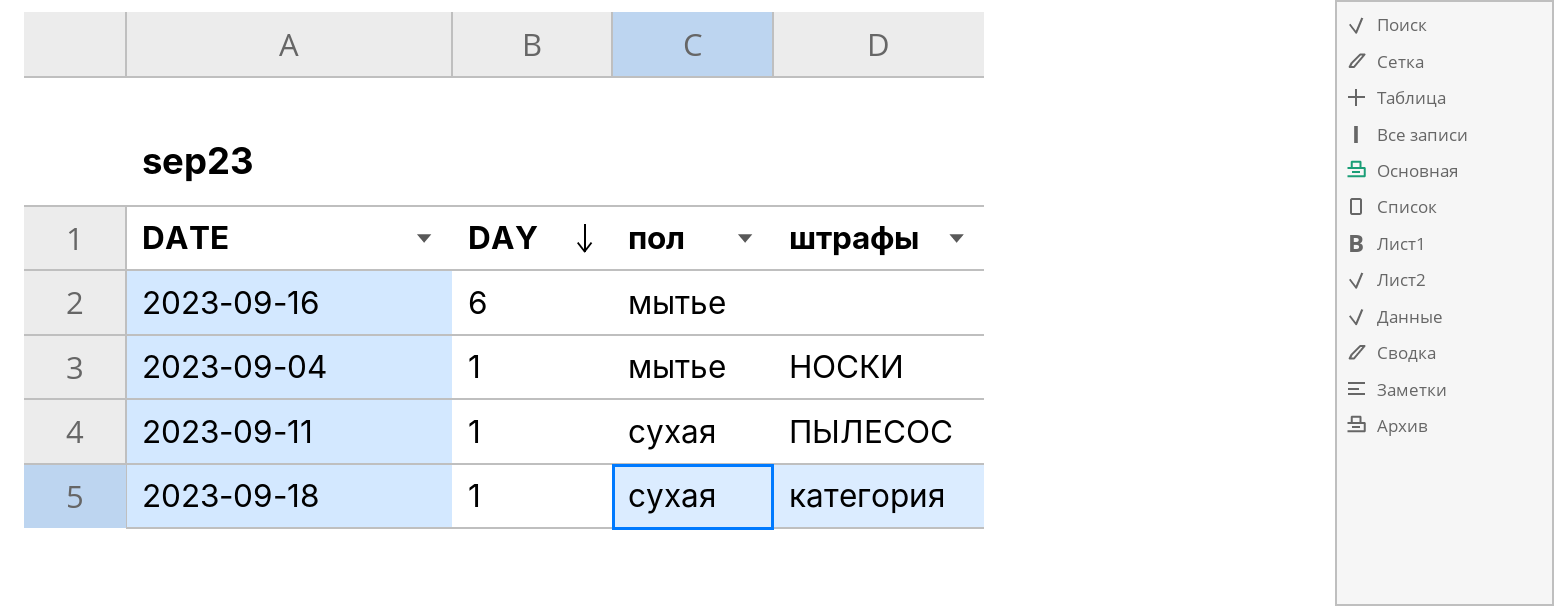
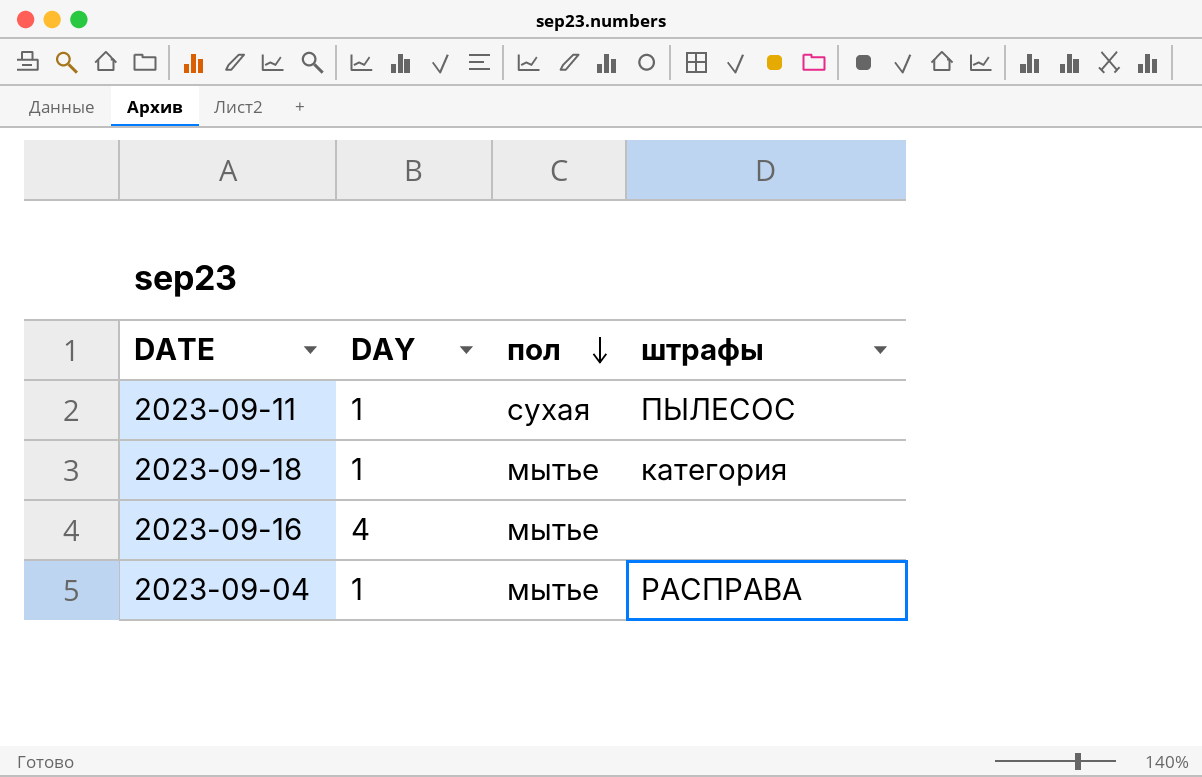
row order: DAY descending -> пол descending
2023-09-18 | пол: сухая -> мытье
2023-09-16 | DAY: 6 -> 4
2023-09-04 | штрафы: НОСКИ -> РАСПРАВА

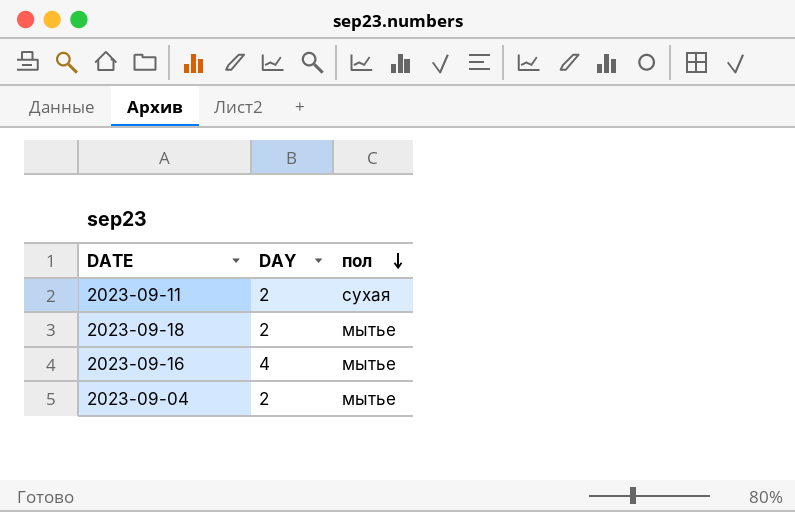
column штрафы | position: 4 -> none
2023-09-11 | DAY: 1 -> 2
2023-09-18 | DAY: 1 -> 2
2023-09-04 | DAY: 1 -> 2

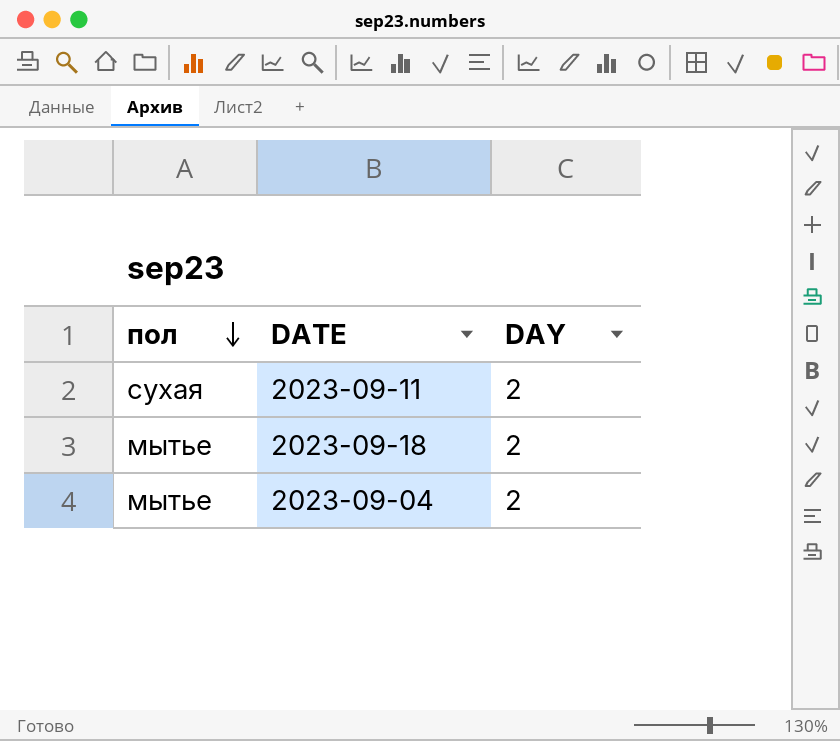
column пол | position: 3 -> 1
row 2023-09-16: 4 | мытье -> none

